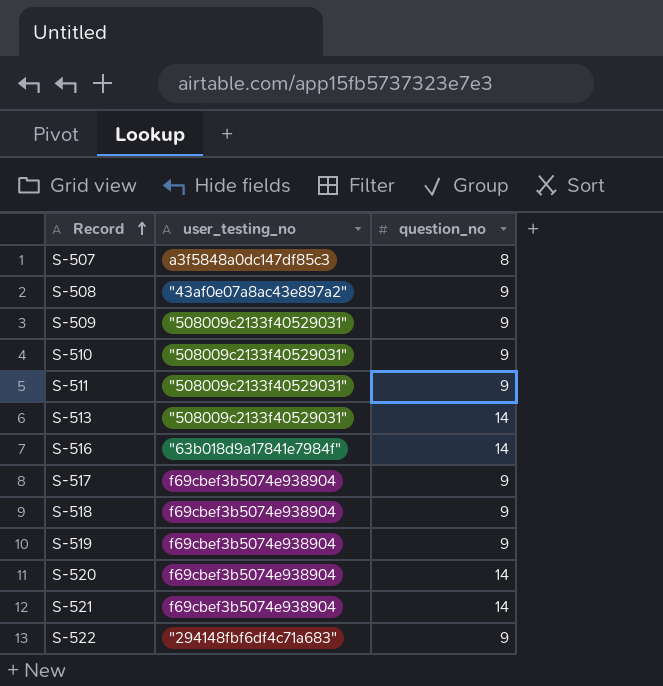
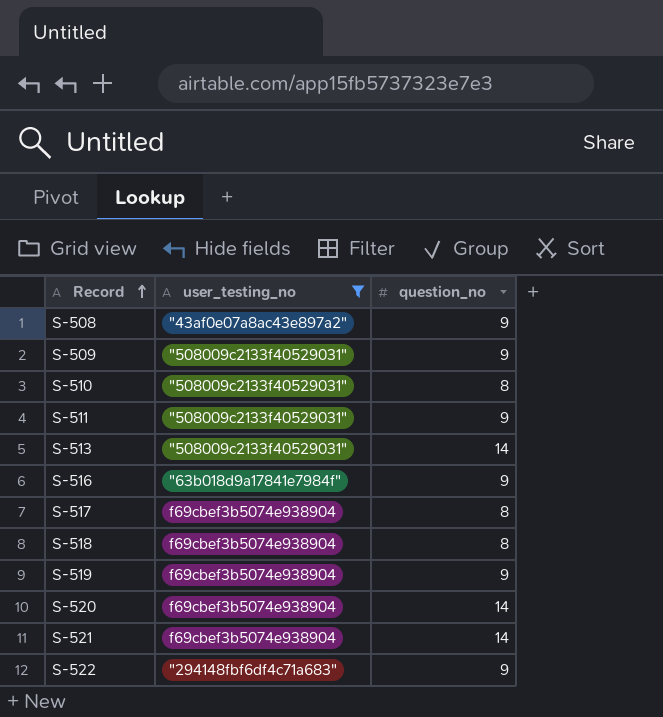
filter: none -> user_testing_no != a3f5848a0dc147df85c3
S-510 | question_no: 9 -> 8
S-516 | question_no: 14 -> 9
S-517 | question_no: 9 -> 8
S-518 | question_no: 9 -> 8

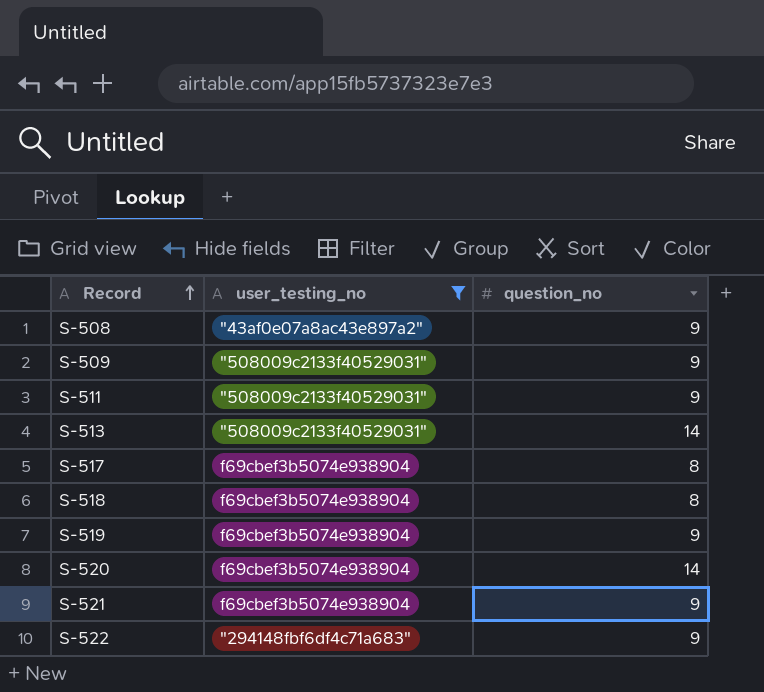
row S-510: "508009c2133f40529031" | 8 -> none
row S-516: "63b018d9a17841e7984f" | 9 -> none
S-521 | question_no: 14 -> 9

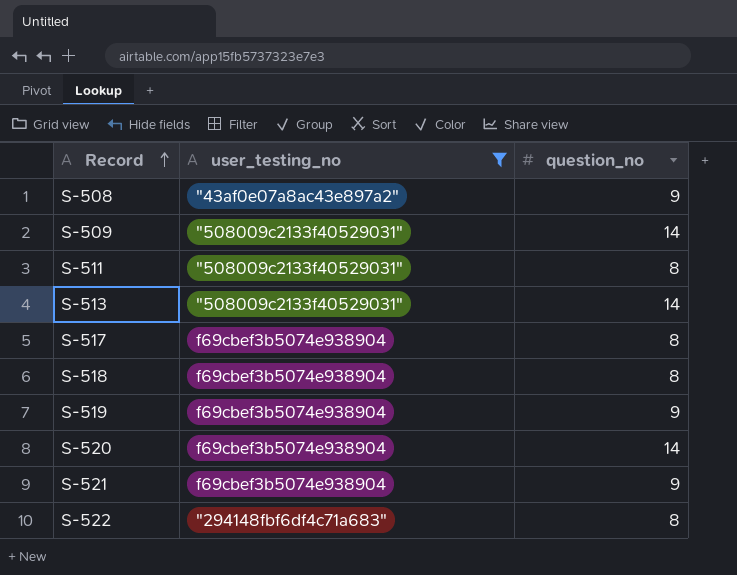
S-509 | question_no: 9 -> 14
S-511 | question_no: 9 -> 8
S-522 | question_no: 9 -> 8

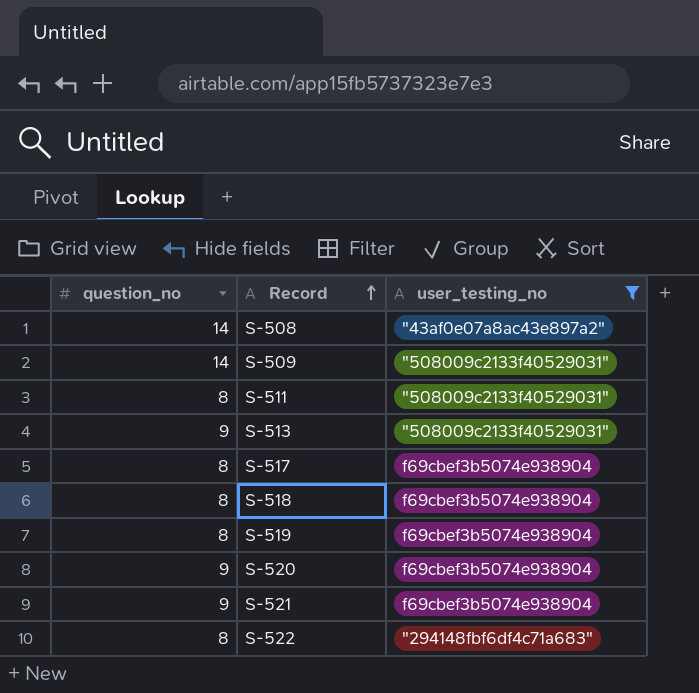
column question_no | position: 3 -> 1
S-508 | question_no: 9 -> 14
S-513 | question_no: 14 -> 9
S-519 | question_no: 9 -> 8
S-520 | question_no: 14 -> 9

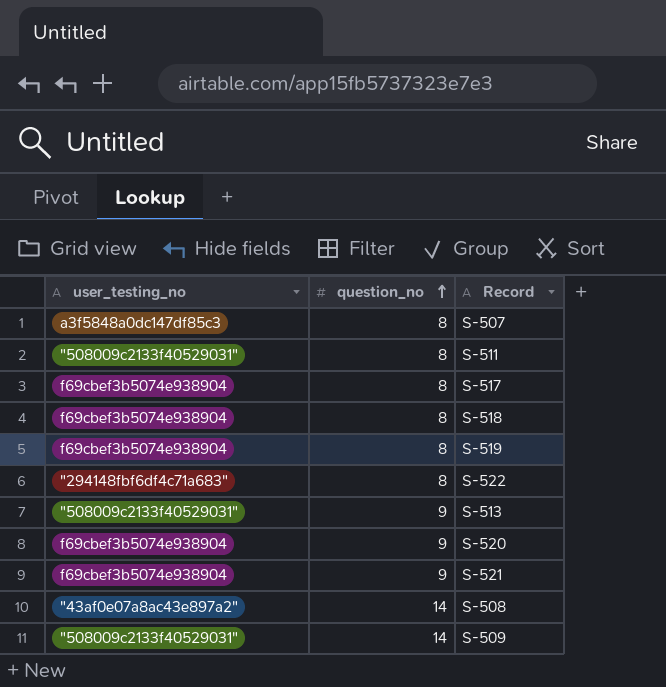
filter: user_testing_no != a3f5848a0dc147df85c3 -> none
row order: Record ascending -> question_no ascending
column user_testing_no | position: 3 -> 1

